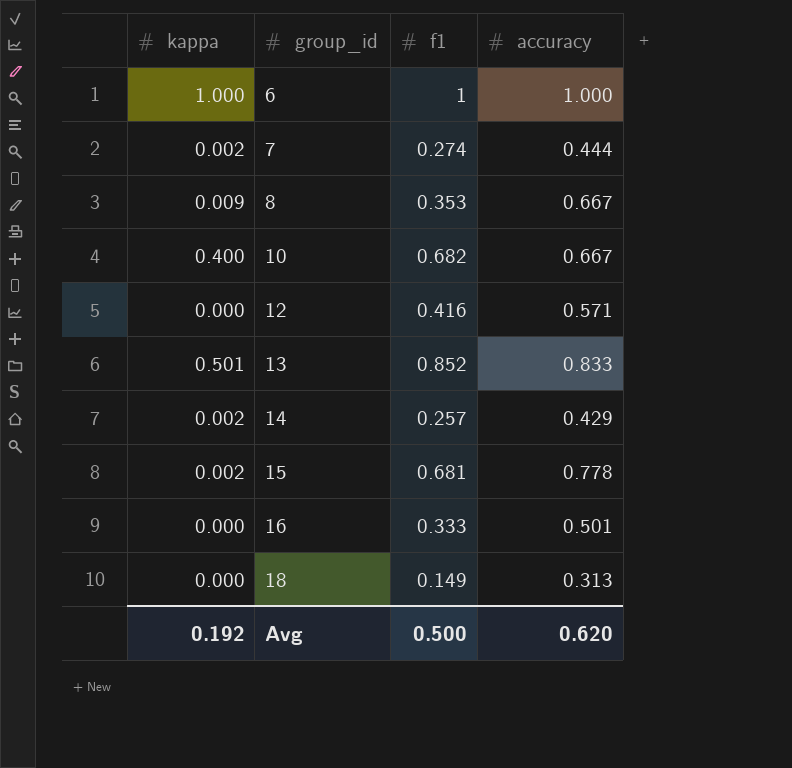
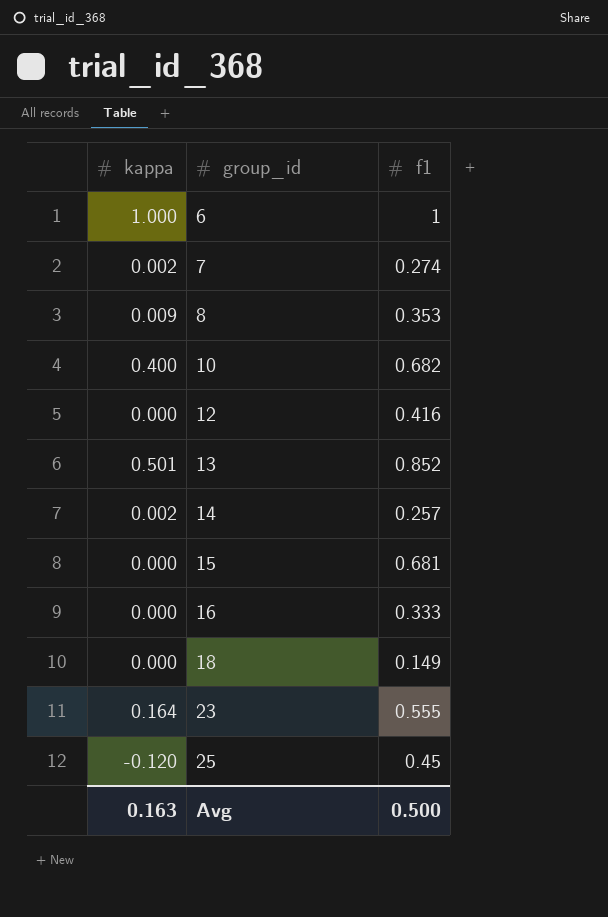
column accuracy | position: 4 -> none
15 | kappa: 0.002 -> 0.000
row 23: none -> 0.164 | 0.555
row 25: none -> -0.120 | 0.45
Avg | kappa: 0.192 -> 0.163

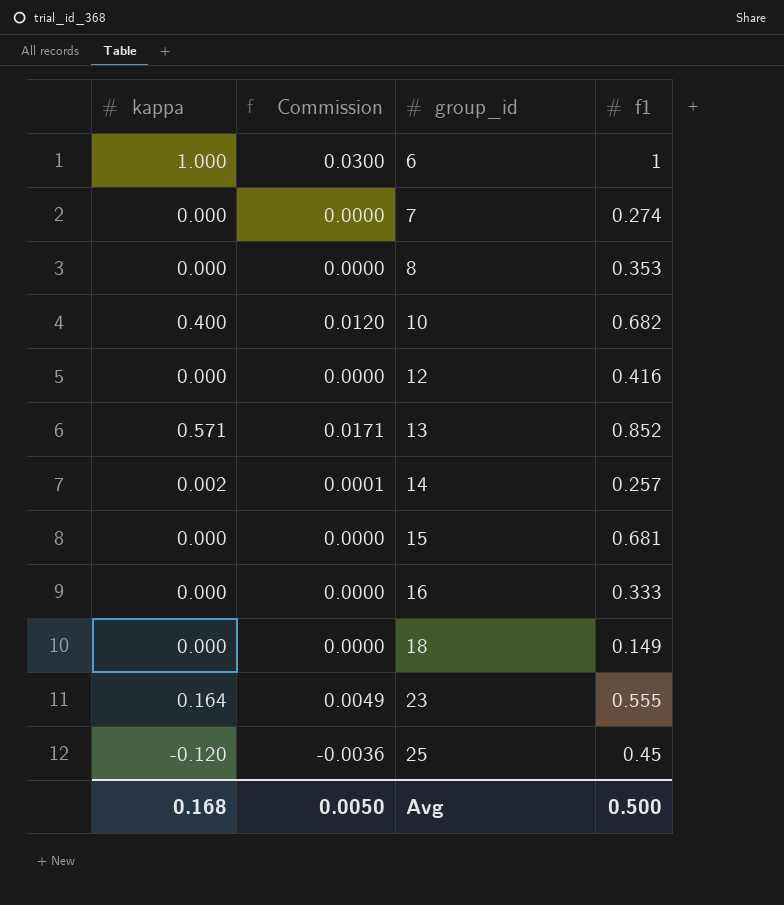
column Commission | formula: none -> [kappa] * 0.03
7 | kappa: 0.002 -> 0.000
8 | kappa: 0.009 -> 0.000
13 | kappa: 0.501 -> 0.571
Avg | kappa: 0.163 -> 0.168

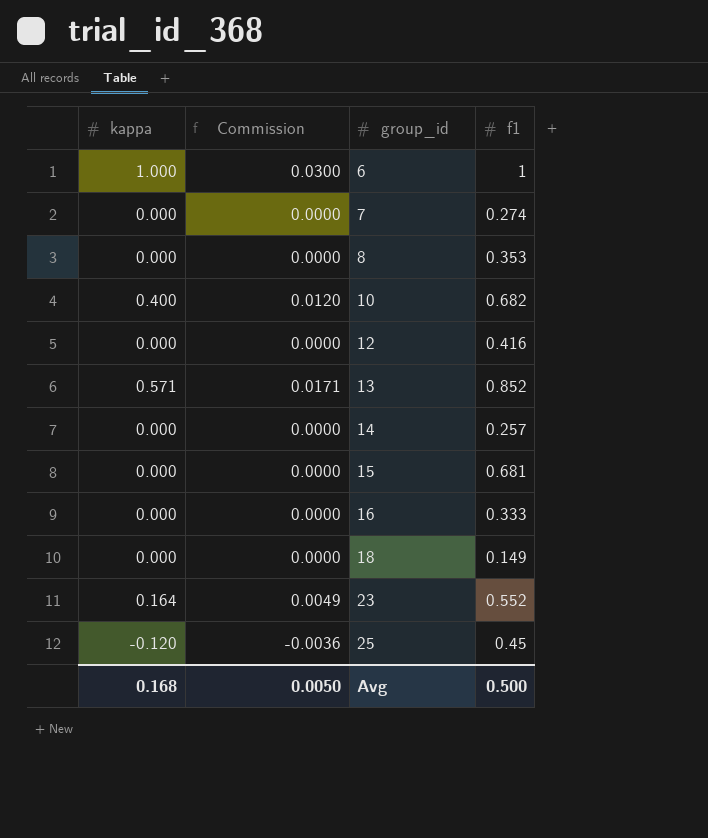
14 | kappa: 0.002 -> 0.000
14 | Commission: 0.0001 -> 0.0000
23 | f1: 0.555 -> 0.552

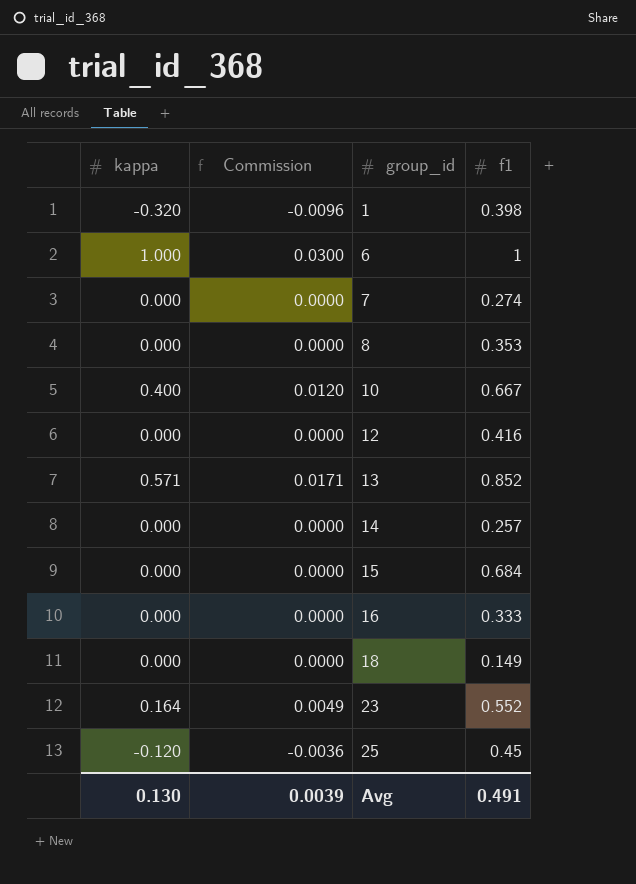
row 1: none -> -0.320 | -0.0096 | 0.398
10 | f1: 0.682 -> 0.667
15 | f1: 0.681 -> 0.684
Avg | kappa: 0.168 -> 0.130
Avg | Commission: 0.0050 -> 0.0039
Avg | f1: 0.500 -> 0.491

